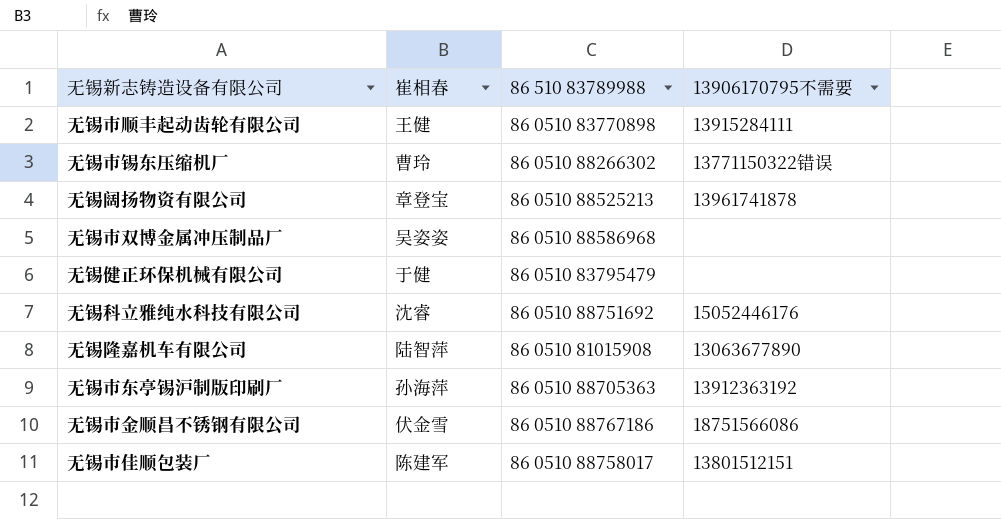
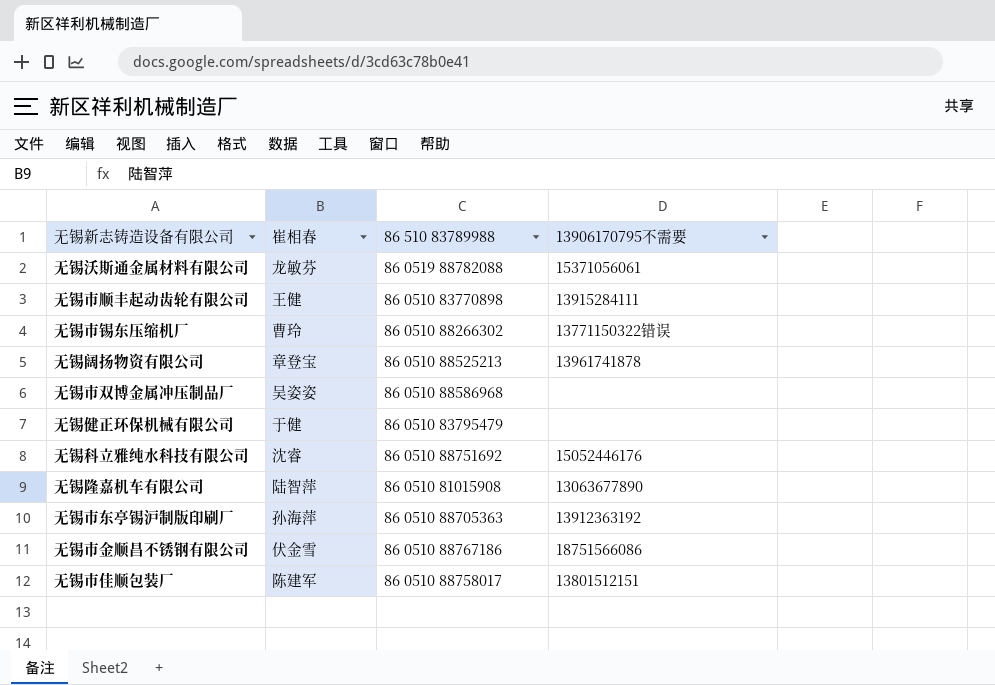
row 无锡沃斯通金属材料有限公司: none -> 龙敏芬 | 86 0519 88782088 | 15371056061

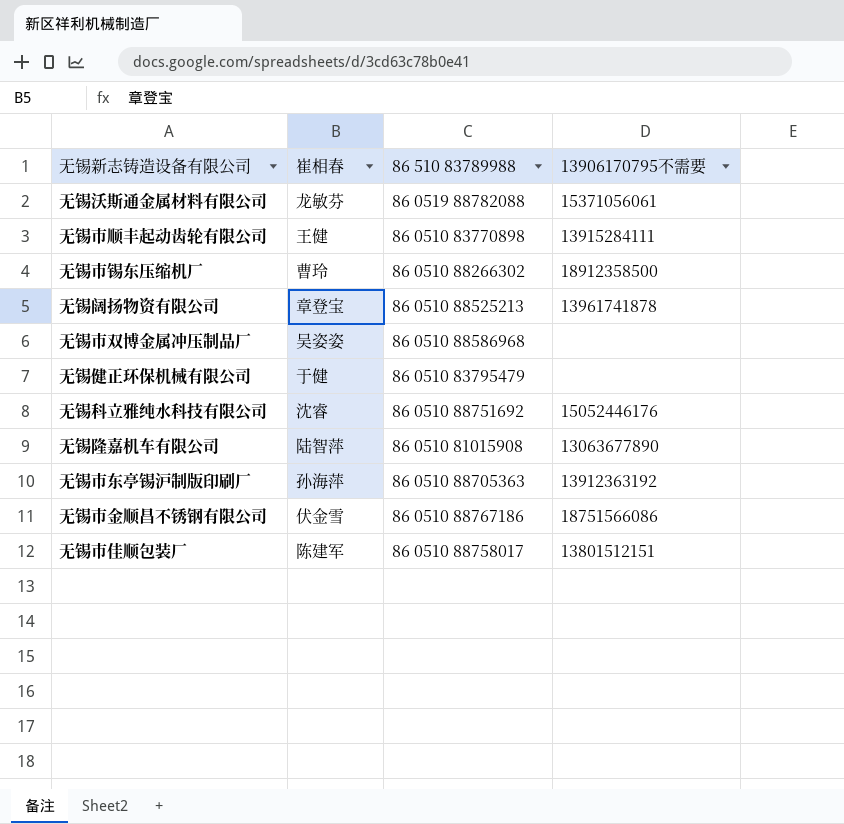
无锡市锡东压缩机厂 | 13906170795不需要: 13771150322错误 -> 18912358500

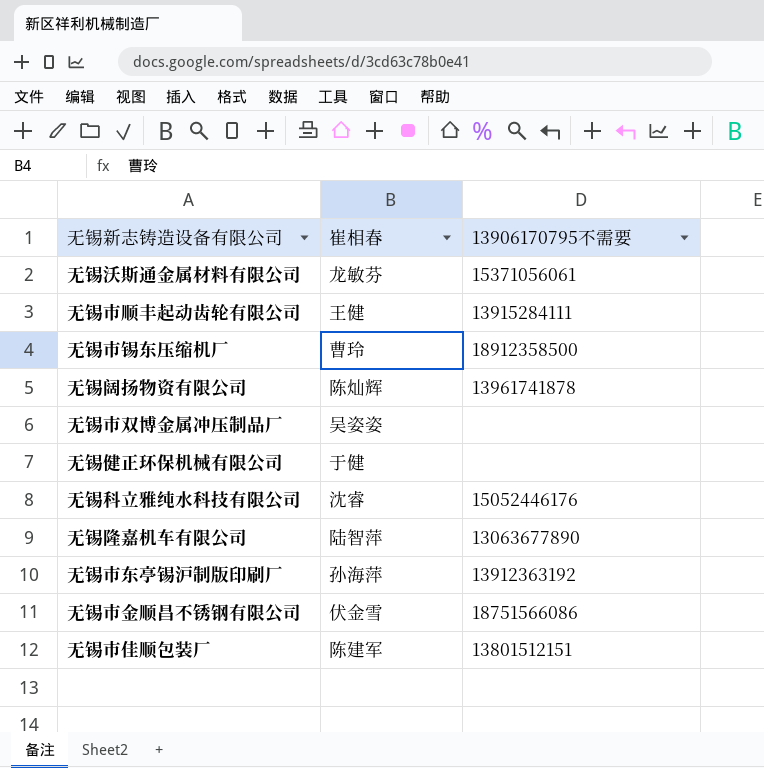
column 86 510 83789988 | position: 3 -> none
无锡阔扬物资有限公司 | 崔相春: 章登宝 -> 陈灿辉

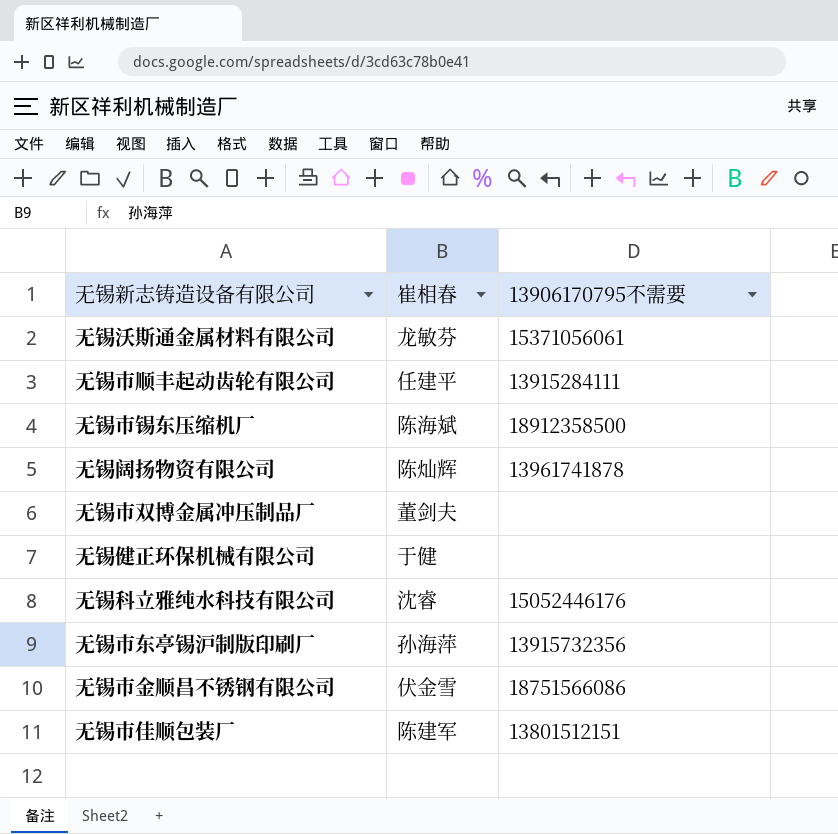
row 无锡隆嘉机车有限公司: 陆智萍 | 13063677890 -> none
无锡市顺丰起动齿轮有限公司 | 崔相春: 王健 -> 任建平
无锡市锡东压缩机厂 | 崔相春: 曹玲 -> 陈海斌
无锡市双博金属冲压制品厂 | 崔相春: 吴姿姿 -> 董剑夫
无锡市东亭锡沪制版印刷厂 | 13906170795不需要: 13912363192 -> 13915732356

